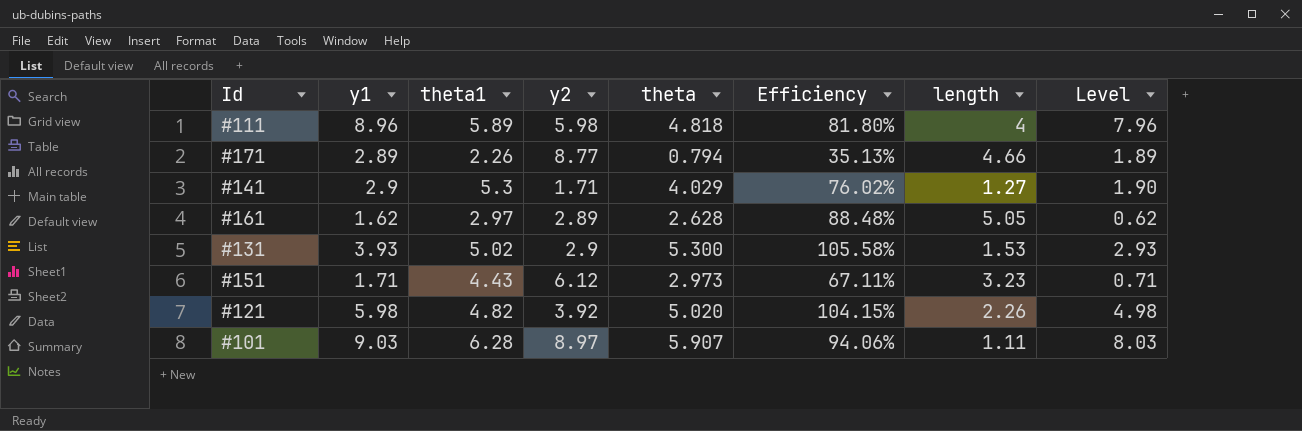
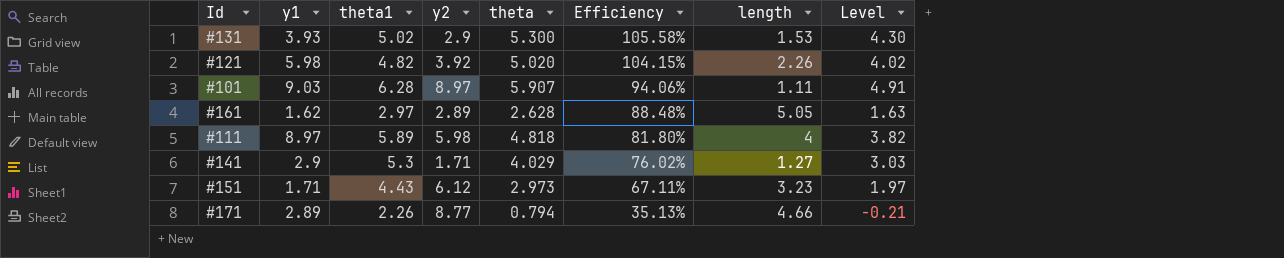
row order: none -> Efficiency descending
column Level | formula: [y1] - 1 -> [theta] - 1
#111 | y1: 8.96 -> 8.97

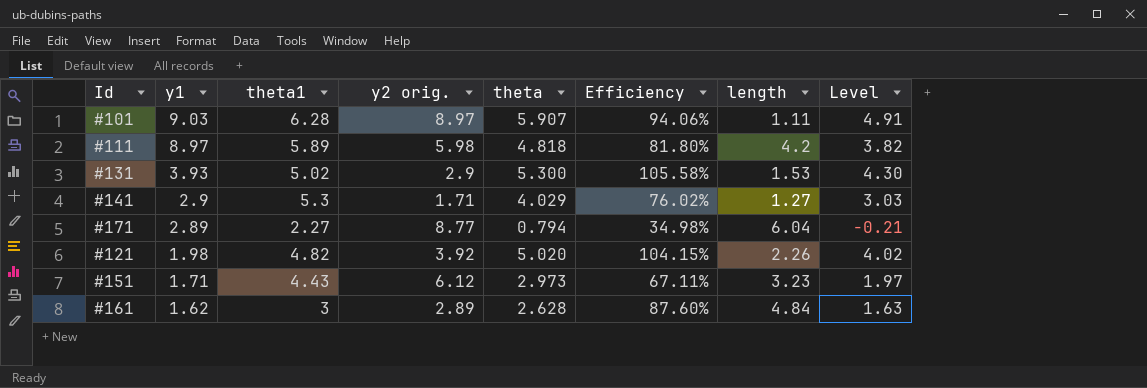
row order: Efficiency descending -> y1 descending
column name: y2 -> y2 orig.
#111 | length: 4 -> 4.2
#171 | theta1: 2.26 -> 2.27
#171 | Efficiency: 35.13% -> 34.98%
#171 | length: 4.66 -> 6.04
#121 | y1: 5.98 -> 1.98
#161 | theta1: 2.97 -> 3
#161 | Efficiency: 88.48% -> 87.60%
#161 | length: 5.05 -> 4.84

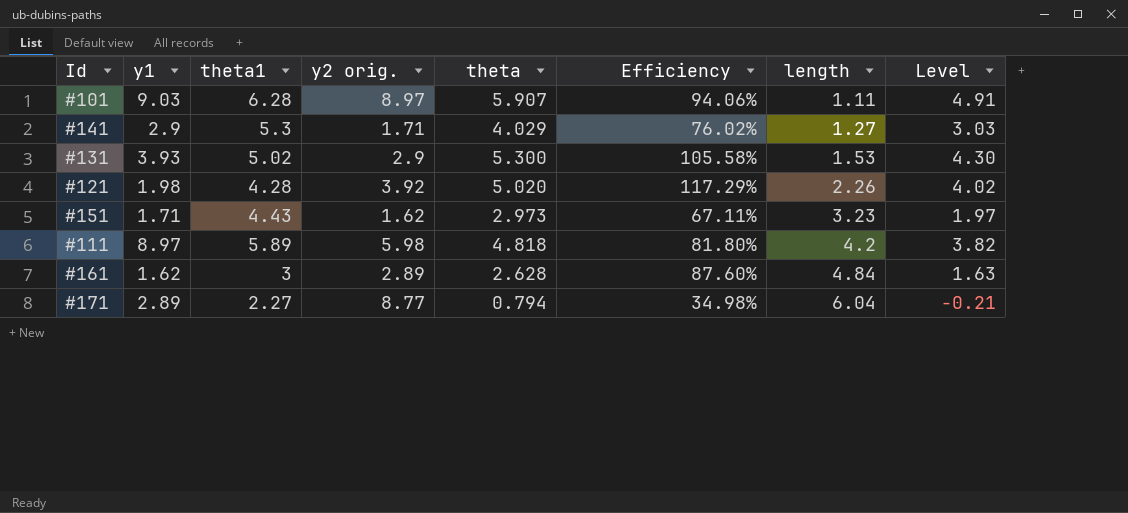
row order: y1 descending -> length ascending
#121 | theta1: 4.82 -> 4.28
#121 | Efficiency: 104.15% -> 117.29%
#151 | y2 orig.: 6.12 -> 1.62

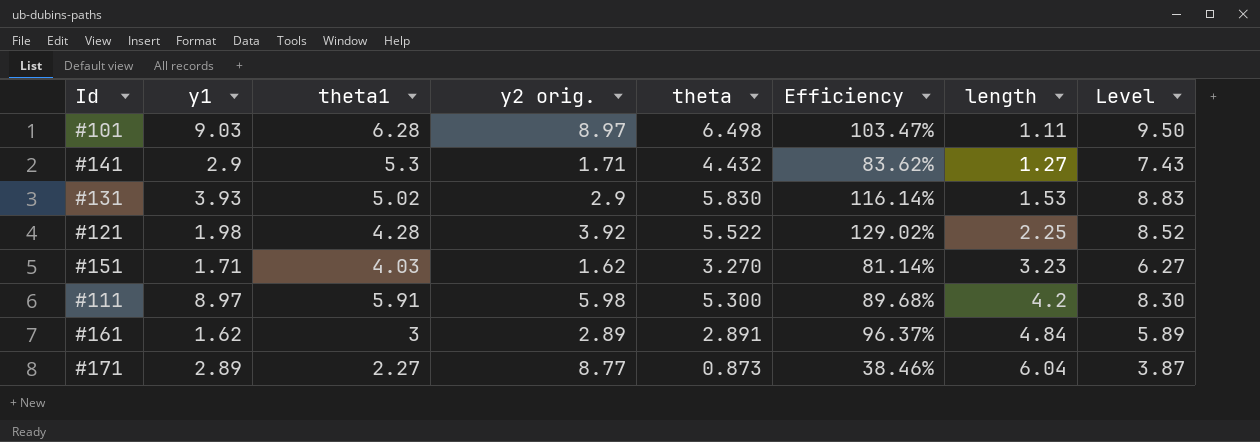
column Level | formula: [theta] - 1 -> [theta] + 3
#101 | theta: 5.907 -> 6.498
#101 | Efficiency: 94.06% -> 103.47%
#141 | theta: 4.029 -> 4.432
#141 | Efficiency: 76.02% -> 83.62%
#131 | theta: 5.300 -> 5.830
#131 | Efficiency: 105.58% -> 116.14%
#121 | theta: 5.020 -> 5.522
#121 | Efficiency: 117.29% -> 129.02%
#121 | length: 2.26 -> 2.25
#151 | theta1: 4.43 -> 4.03
#151 | theta: 2.973 -> 3.270
#151 | Efficiency: 67.11% -> 81.14%
#111 | theta1: 5.89 -> 5.91
#111 | theta: 4.818 -> 5.300
#111 | Efficiency: 81.80% -> 89.68%
#161 | theta: 2.628 -> 2.891
#161 | Efficiency: 87.60% -> 96.37%
#171 | theta: 0.794 -> 0.873
#171 | Efficiency: 34.98% -> 38.46%

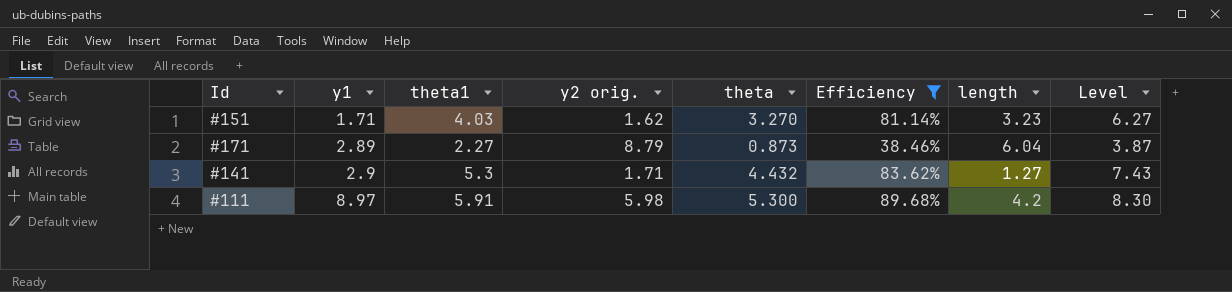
filter: none -> Efficiency <= 89.68%
row order: length ascending -> y1 ascending
#171 | y2 orig.: 8.77 -> 8.79

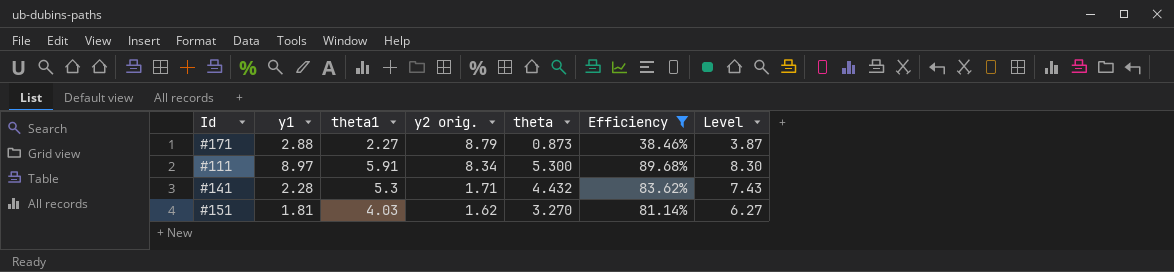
row order: y1 ascending -> y2 orig. descending
column length | position: 7 -> none
#171 | y1: 2.89 -> 2.88
#111 | y2 orig.: 5.98 -> 8.34
#141 | y1: 2.9 -> 2.28
#151 | y1: 1.71 -> 1.81

